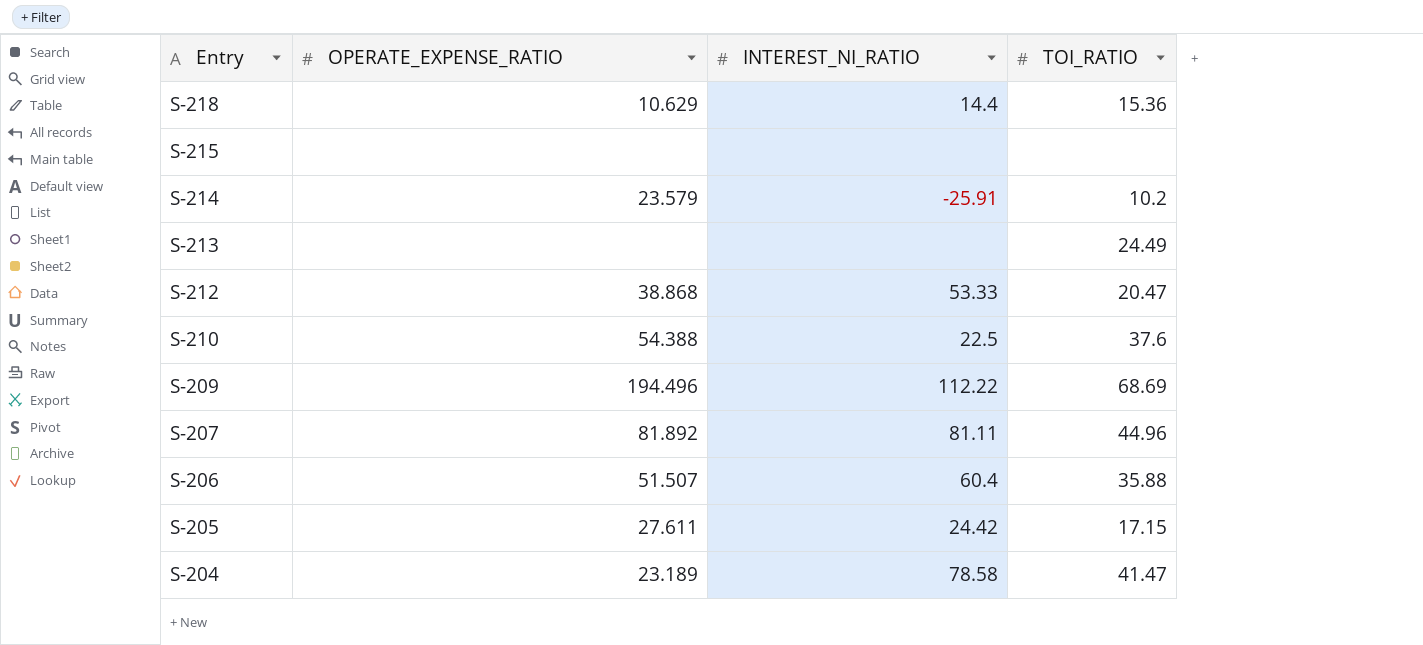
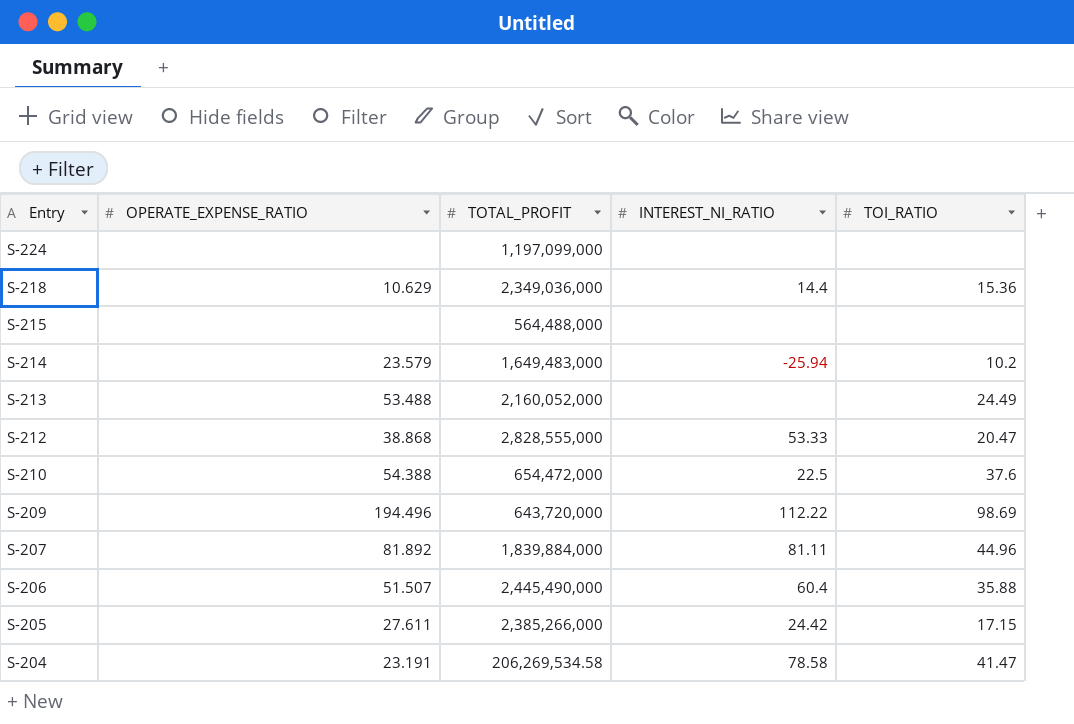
column TOTAL_PROFIT | position: none -> 3
row S-224: none -> none | 1,197,099,000 | none | none
S-214 | INTEREST_NI_RATIO: -25.91 -> -25.94
S-213 | OPERATE_EXPENSE_RATIO: none -> 53.488
S-209 | TOI_RATIO: 68.69 -> 98.69
S-204 | OPERATE_EXPENSE_RATIO: 23.189 -> 23.191

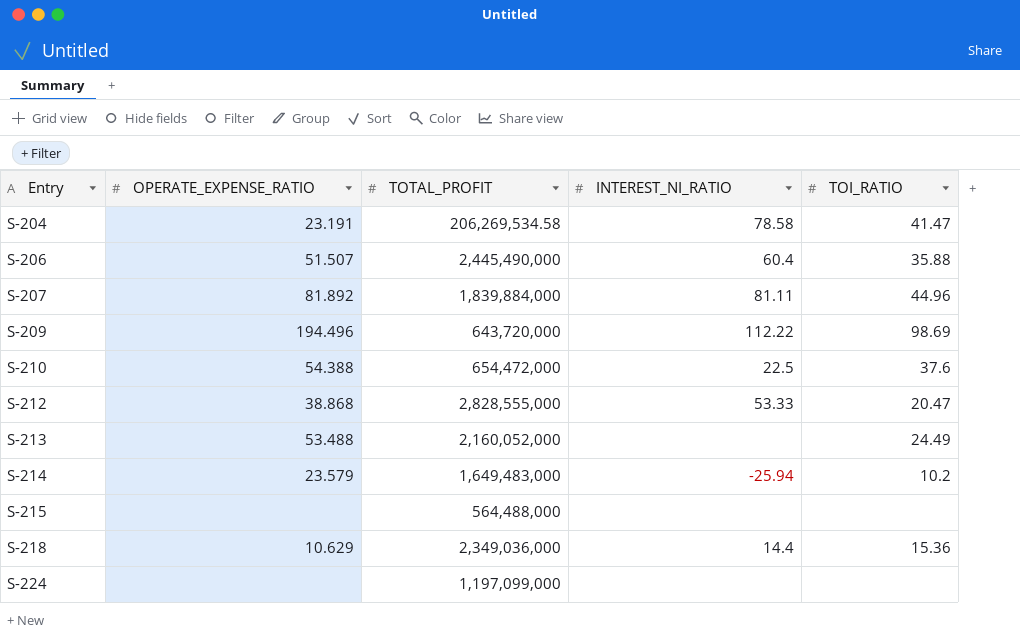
row order: Entry descending -> Entry ascending
row S-205: 27.611 | 2,385,266,000 | 24.42 | 17.15 -> none

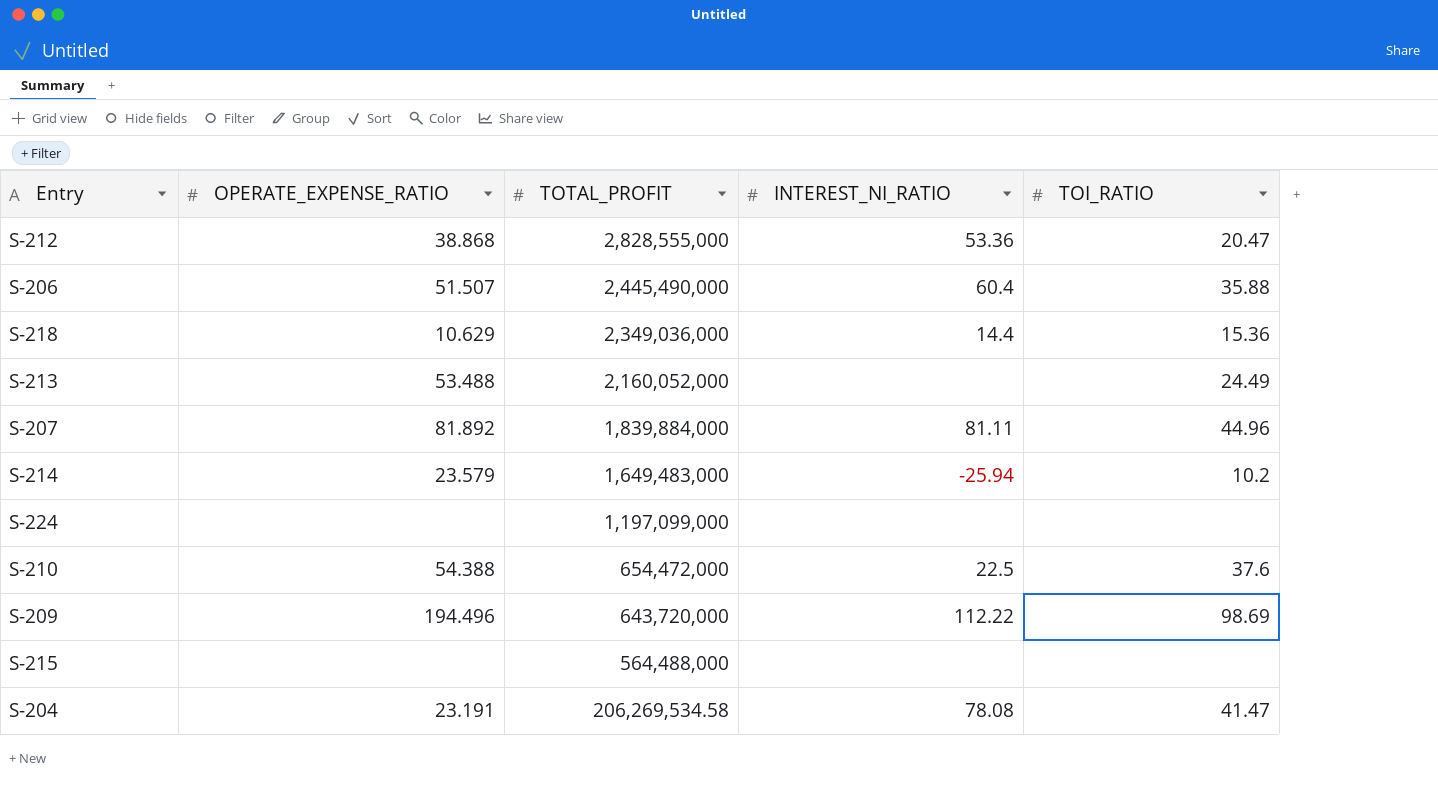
row order: Entry ascending -> TOTAL_PROFIT descending
S-212 | INTEREST_NI_RATIO: 53.33 -> 53.36
S-204 | INTEREST_NI_RATIO: 78.58 -> 78.08

